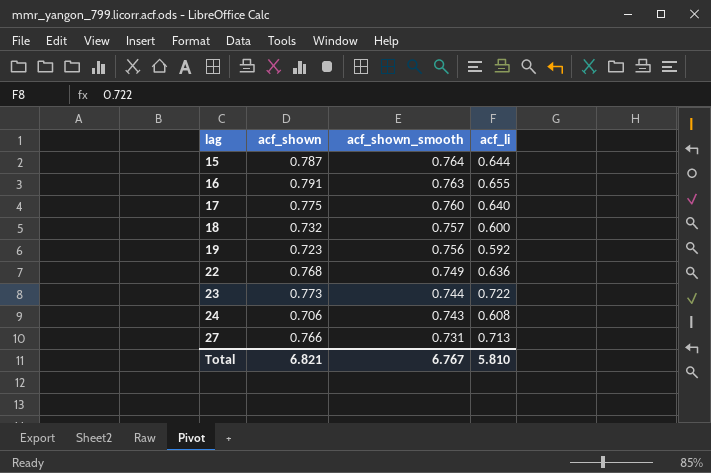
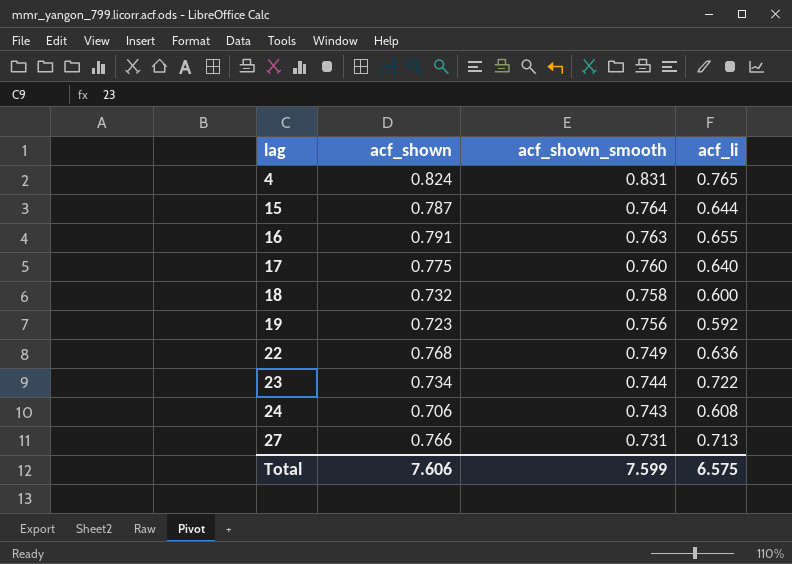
row 4: none -> 0.824 | 0.831 | 0.765
18 | acf_shown_smooth: 0.757 -> 0.758
23 | acf_shown: 0.773 -> 0.734
Total | acf_shown: 6.821 -> 7.606
Total | acf_shown_smooth: 6.767 -> 7.599
Total | acf_li: 5.810 -> 6.575

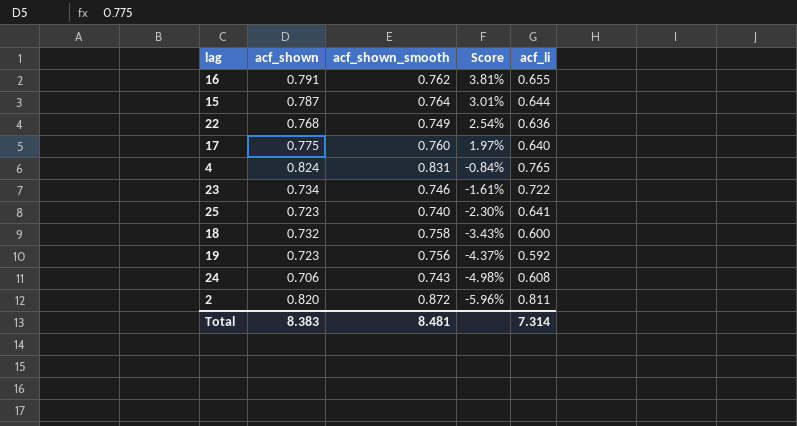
row order: lag ascending -> Score descending
column Score | formula: none -> ([acf_shown] - [acf_shown_smooth]) / [acf_shown_smooth]
row 27: 0.766 | 0.731 | 0.713 -> none
16 | acf_shown_smooth: 0.763 -> 0.762
23 | acf_shown_smooth: 0.744 -> 0.746
row 25: none -> 0.723 | 0.740 | -2.30% | 0.641
row 2: none -> 0.820 | 0.872 | -5.96% | 0.811
Total | acf_shown: 7.606 -> 8.383
Total | acf_shown_smooth: 7.599 -> 8.481
Total | acf_li: 6.575 -> 7.314

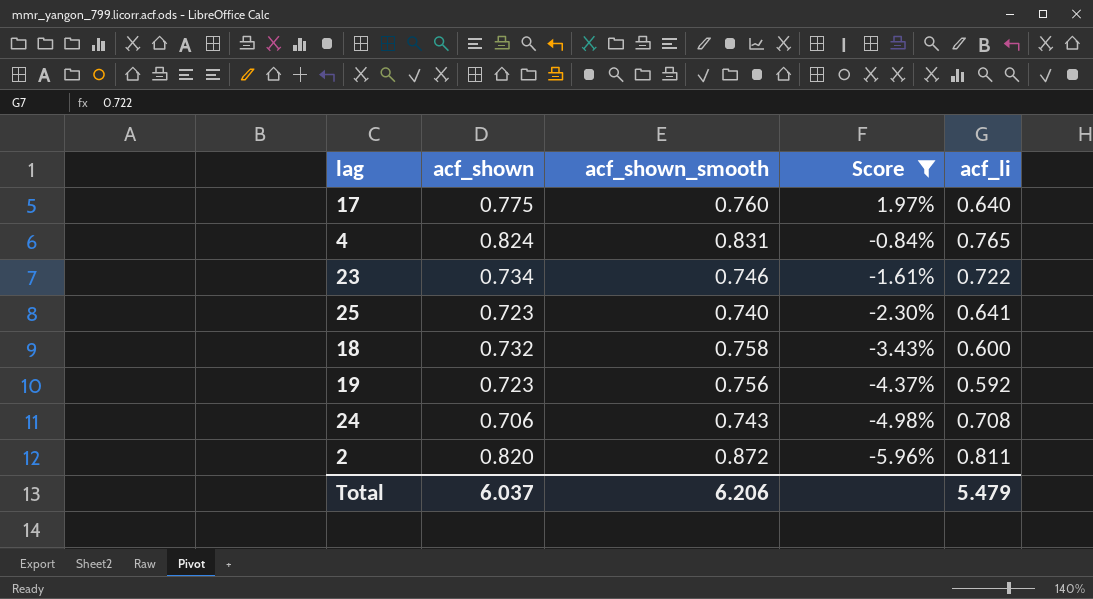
filter: none -> Score <= 1.97%
24 | acf_li: 0.608 -> 0.708
Total | acf_shown: 8.383 -> 6.037
Total | acf_shown_smooth: 8.481 -> 6.206
Total | acf_li: 7.314 -> 5.479

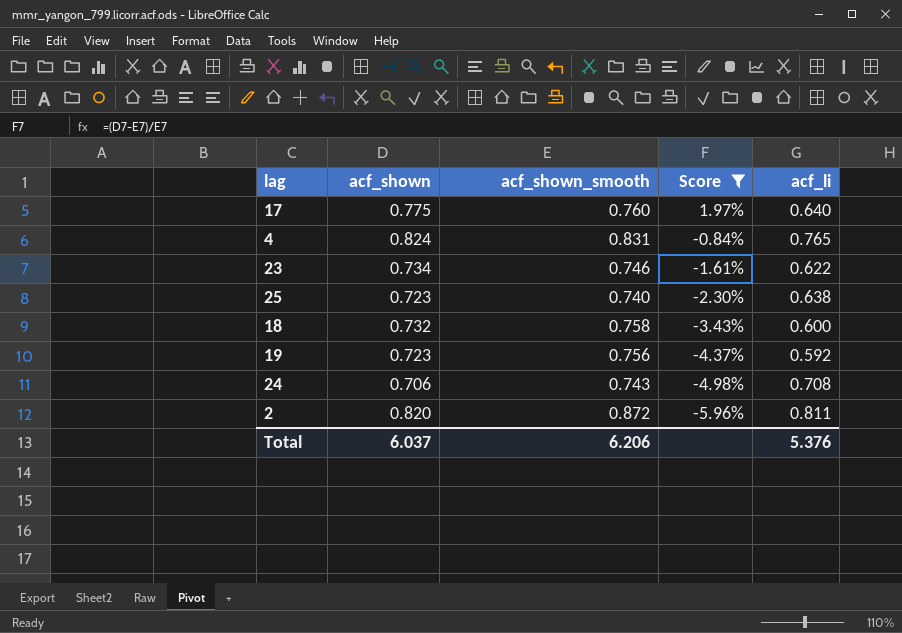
23 | acf_li: 0.722 -> 0.622
25 | acf_li: 0.641 -> 0.638
Total | acf_li: 5.479 -> 5.376

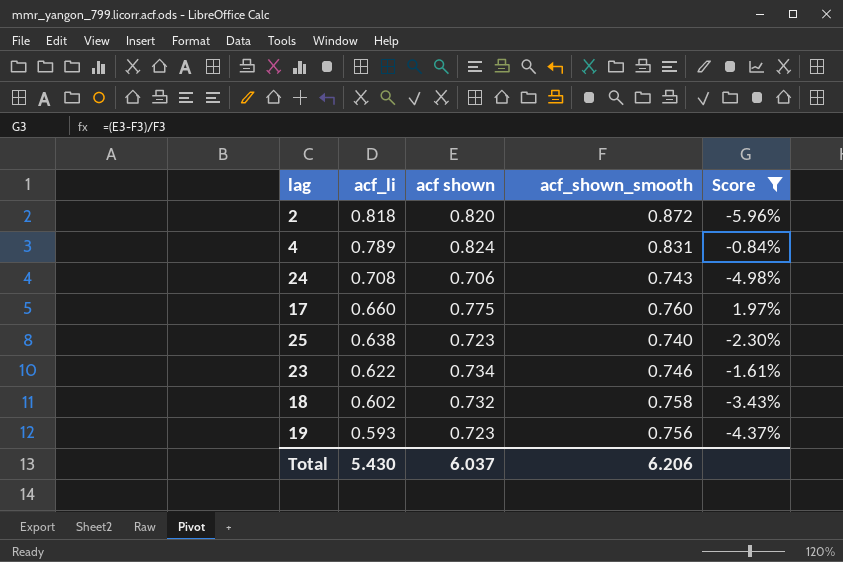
row order: Score descending -> acf_li descending
column acf_li | position: 5 -> 2
column name: acf_shown -> acf shown
2 | acf_li: 0.811 -> 0.818
4 | acf_li: 0.765 -> 0.789
17 | acf_li: 0.640 -> 0.660
18 | acf_li: 0.600 -> 0.602
19 | acf_li: 0.592 -> 0.593
Total | acf_li: 5.376 -> 5.430

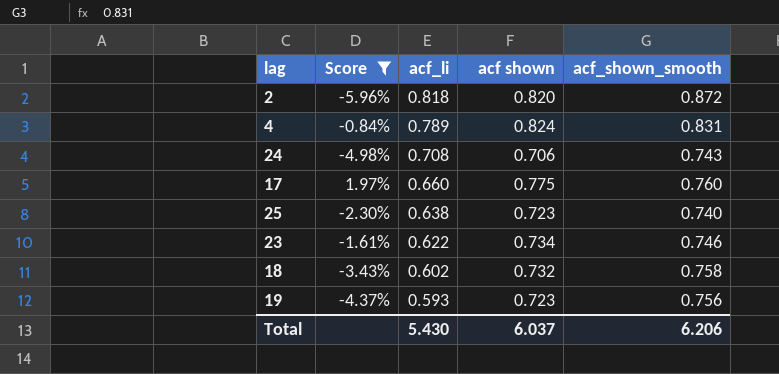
column Score | position: 5 -> 2

